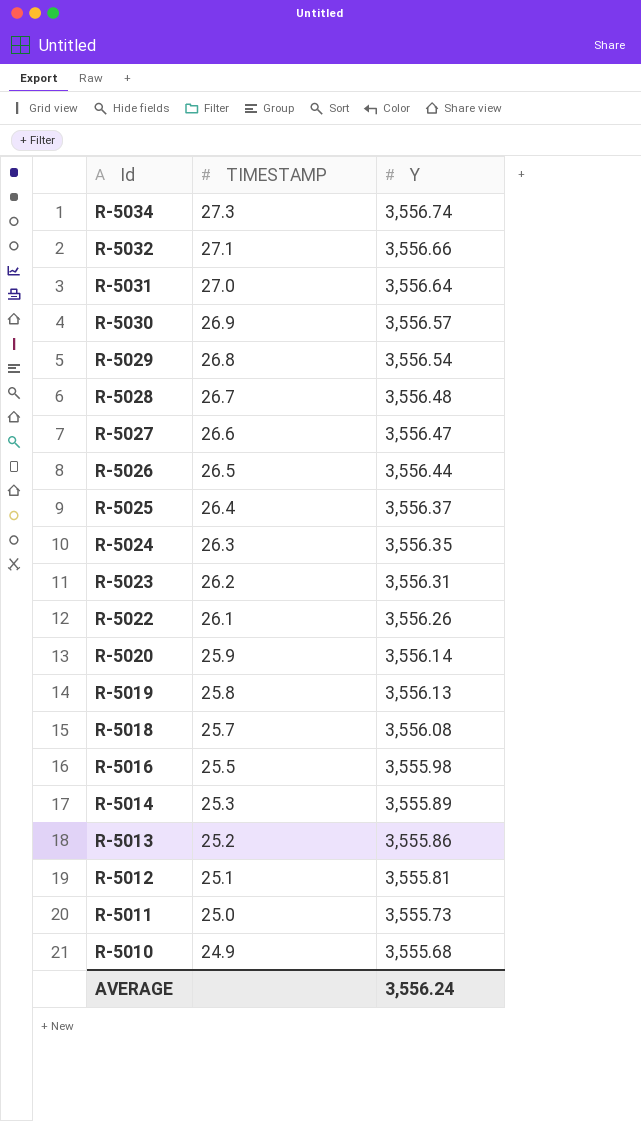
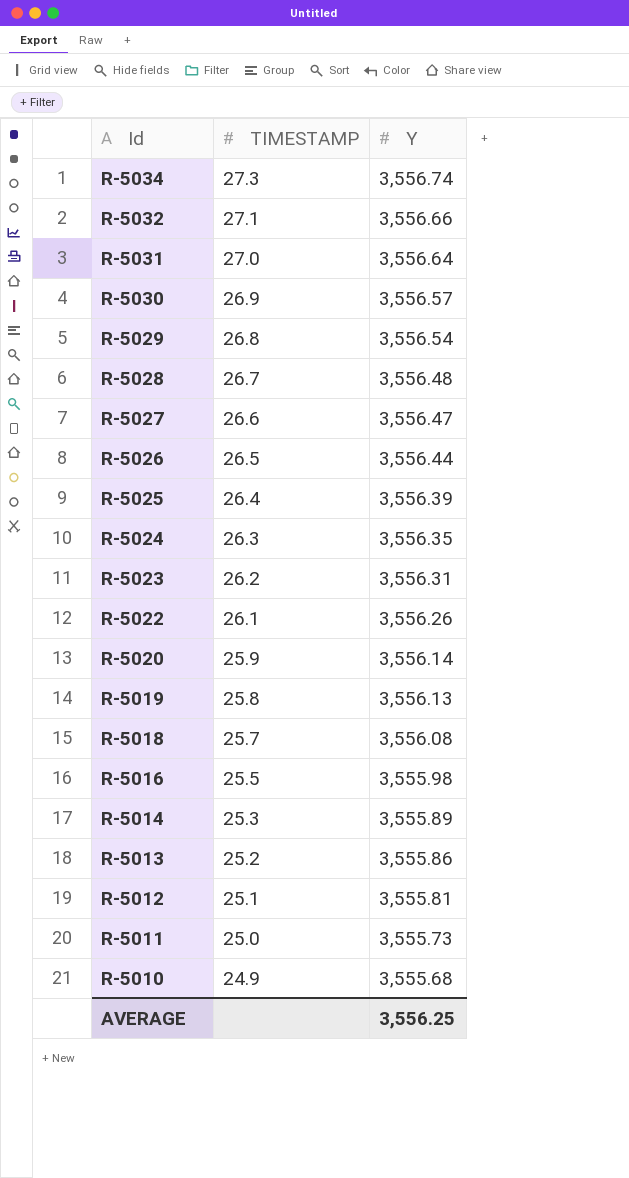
R-5025 | Y: 3,556.37 -> 3,556.39
AVERAGE | Y: 3,556.24 -> 3,556.25

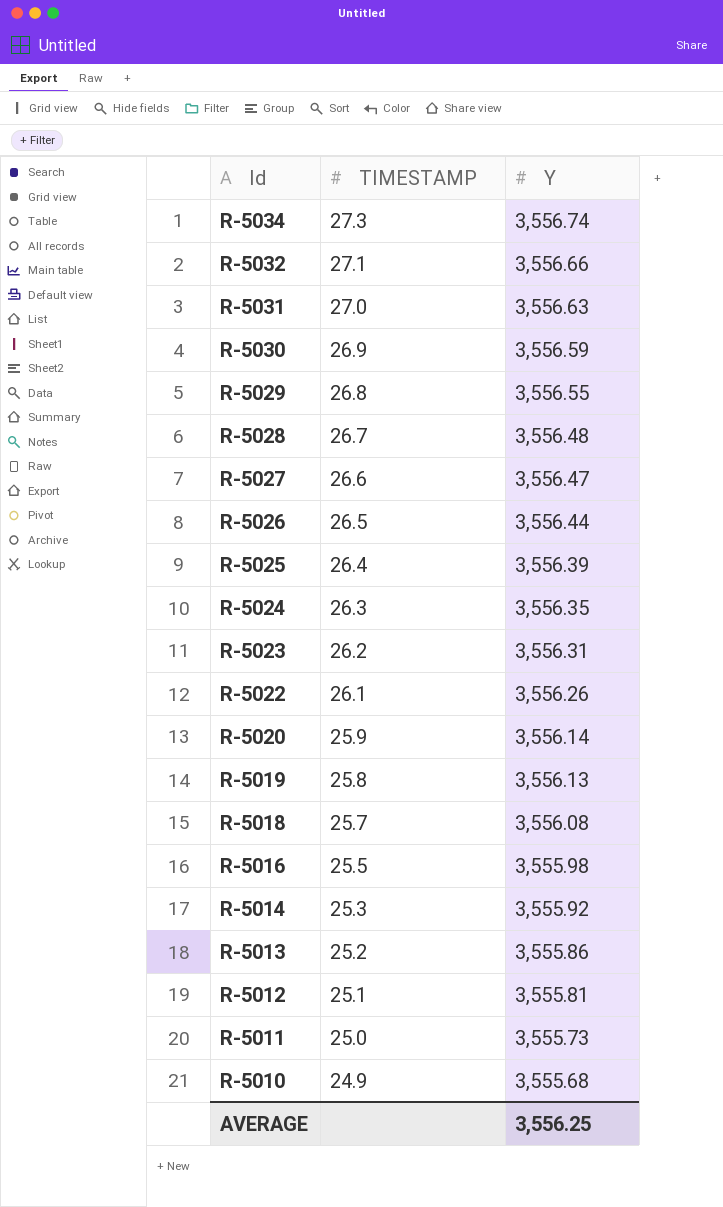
R-5031 | Y: 3,556.64 -> 3,556.63
R-5030 | Y: 3,556.57 -> 3,556.59
R-5029 | Y: 3,556.54 -> 3,556.55
R-5014 | Y: 3,555.89 -> 3,555.92

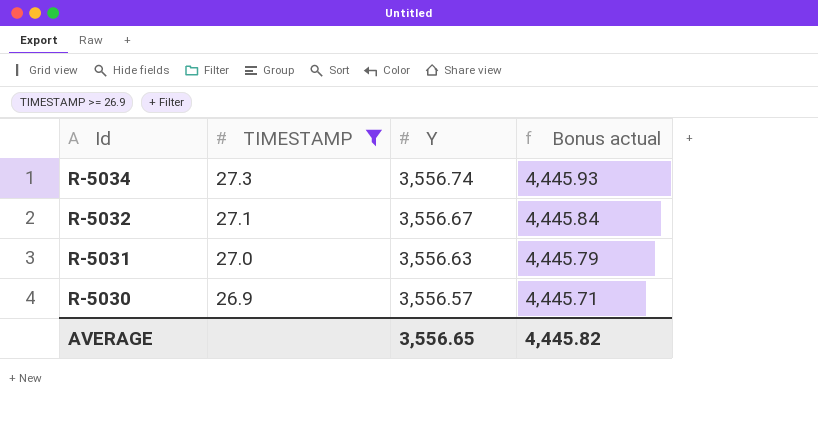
filter: none -> TIMESTAMP >= 26.9
column Bonus actual | formula: none -> [Y] * 1.25
R-5032 | Y: 3,556.66 -> 3,556.67
R-5030 | Y: 3,556.59 -> 3,556.57
AVERAGE | Y: 3,556.25 -> 3,556.65

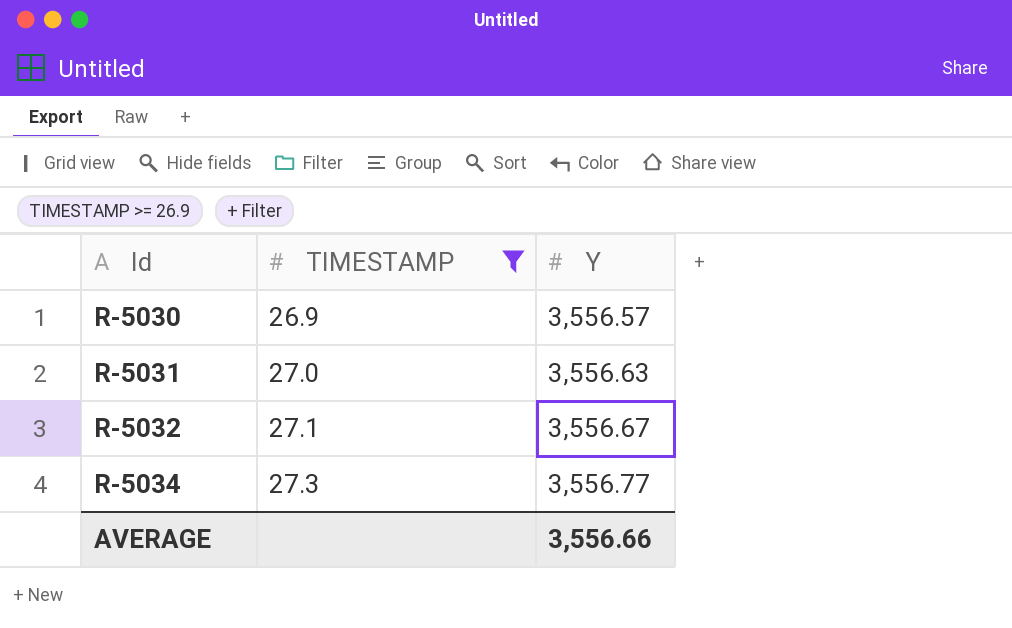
row order: Id descending -> Id ascending
column Bonus actual | formula: [Y] * 1.25 -> none
R-5034 | Y: 3,556.74 -> 3,556.77
AVERAGE | Y: 3,556.65 -> 3,556.66

